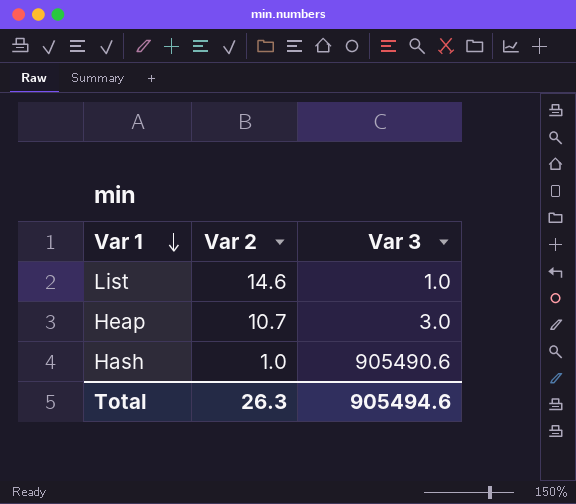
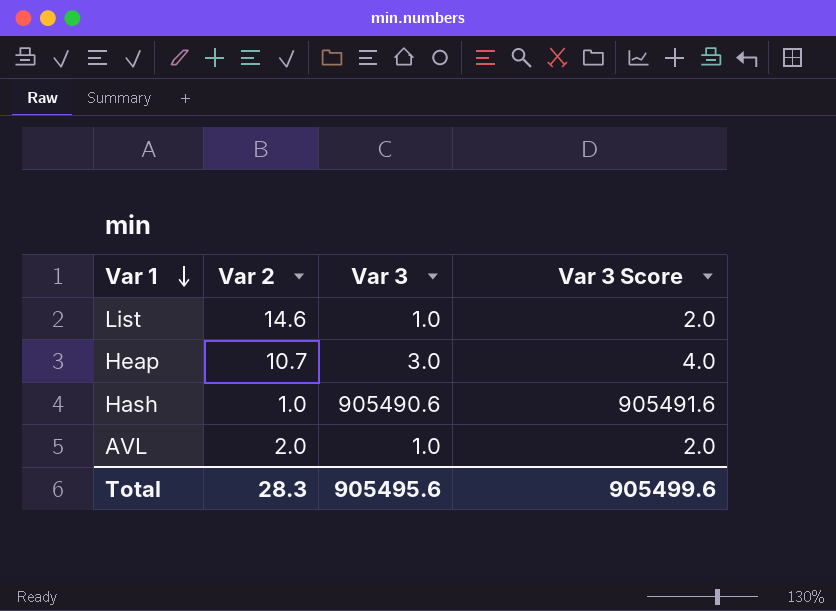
column Var 3 Score | formula: none -> [Var 3] + 1
row AVL: none -> 2.0 | 1.0 | 2.0
Total | Var 2: 26.3 -> 28.3
Total | Var 3: 905494.6 -> 905495.6

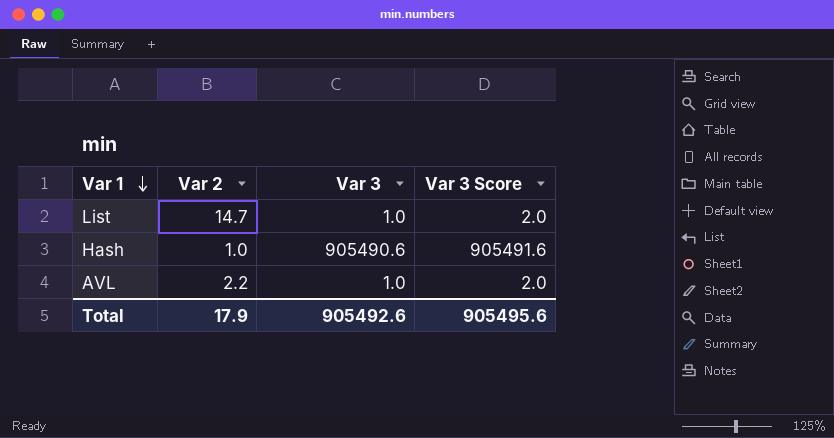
row Heap: 10.7 | 3.0 | 4.0 -> none
List | Var 2: 14.6 -> 14.7
AVL | Var 2: 2.0 -> 2.2
Total | Var 2: 28.3 -> 17.9
Total | Var 3: 905495.6 -> 905492.6
Total | Var 3 Score: 905499.6 -> 905495.6

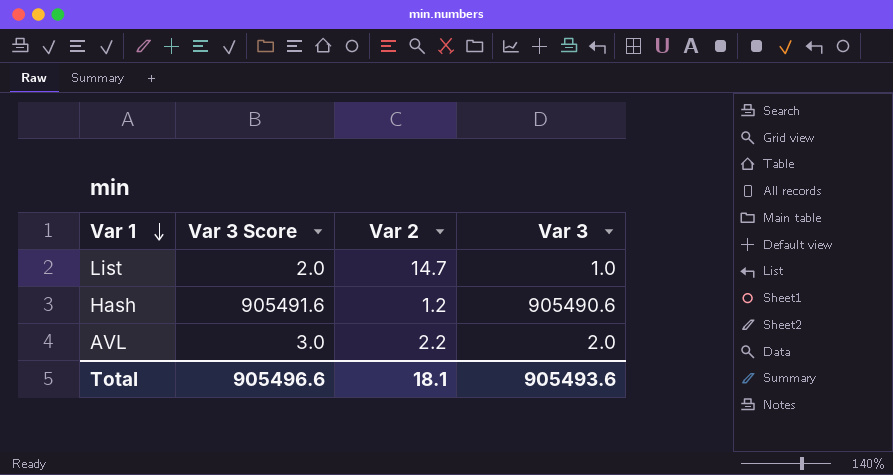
column Var 3 Score | position: 4 -> 2
Hash | Var 2: 1.0 -> 1.2
AVL | Var 3 Score: 2.0 -> 3.0
AVL | Var 3: 1.0 -> 2.0
Total | Var 3 Score: 905495.6 -> 905496.6
Total | Var 2: 17.9 -> 18.1
Total | Var 3: 905492.6 -> 905493.6

